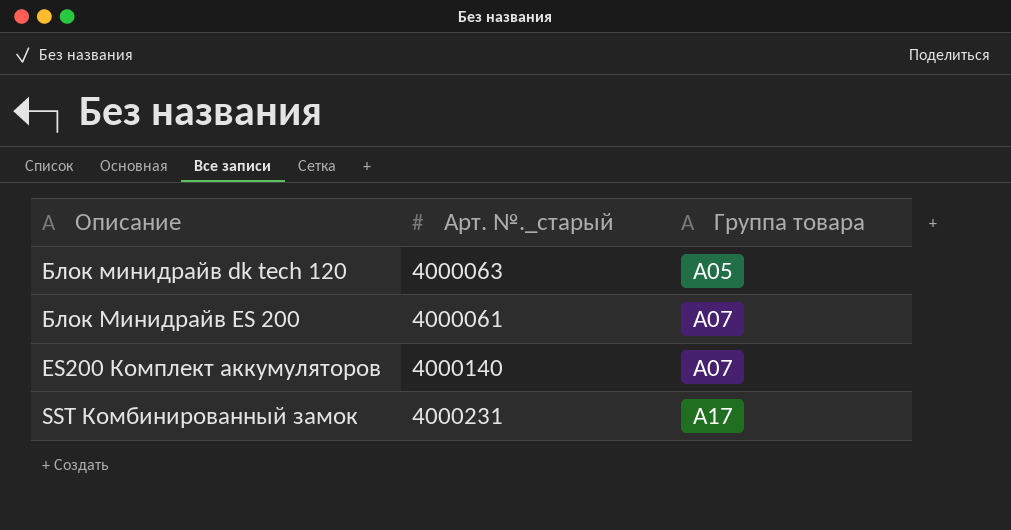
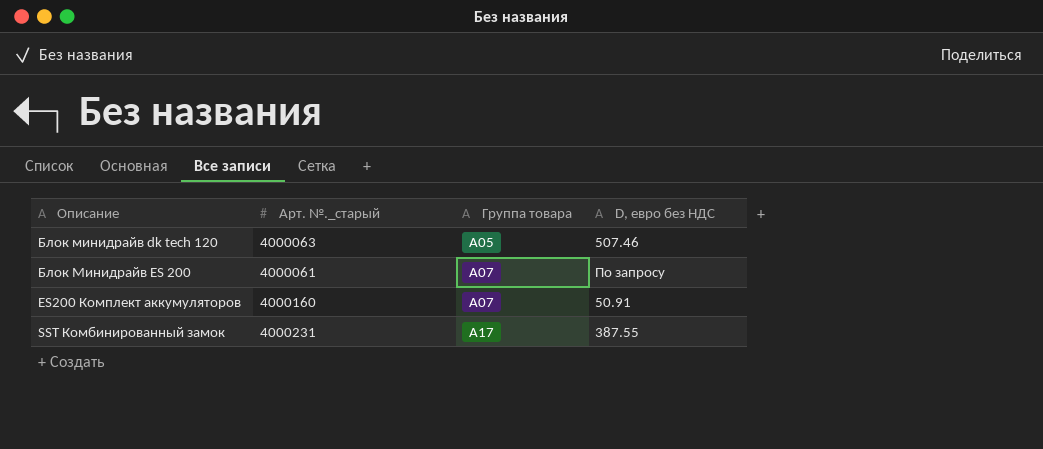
column D, евро без НДС | position: none -> 4
ES200 Комплект аккумуляторов | Арт. №._старый: 4000140 -> 4000160

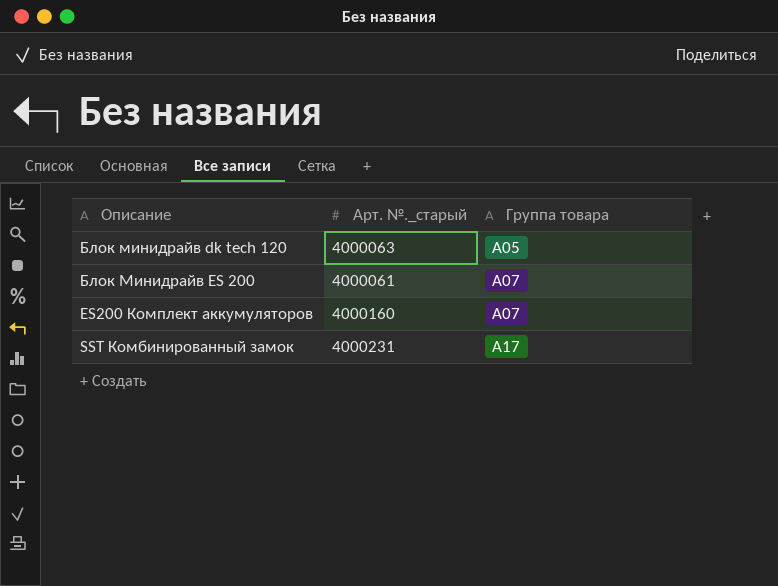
column D, евро без НДС | position: 4 -> none

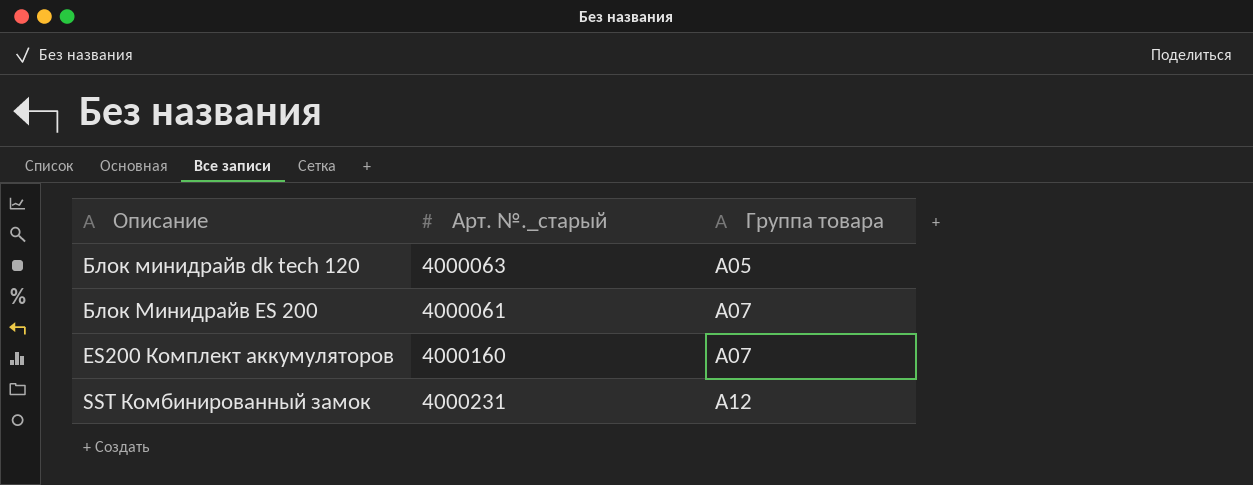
SST Комбинированный замок | Группа товара: A17 -> A12

